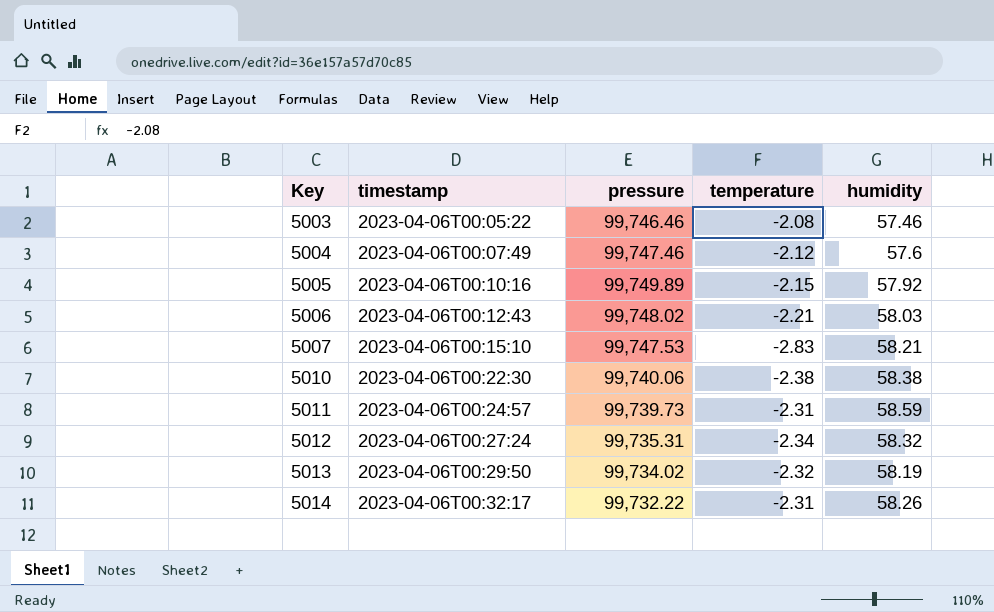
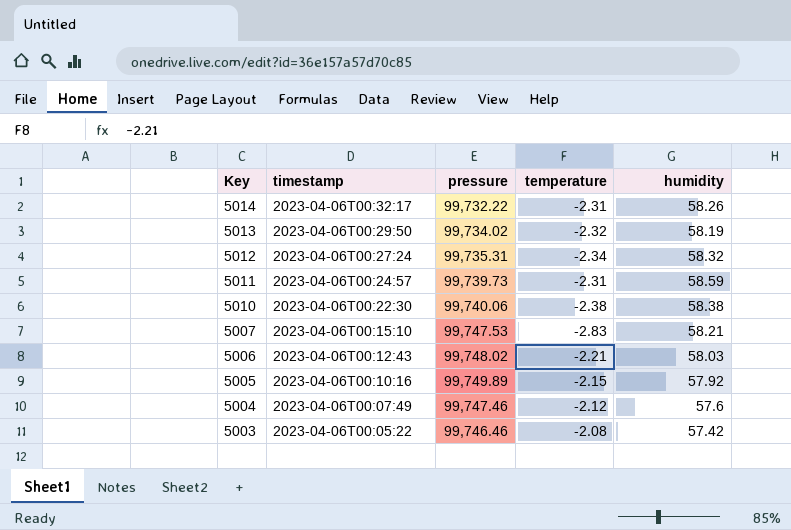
row order: Key ascending -> Key descending
5003 | humidity: 57.46 -> 57.42

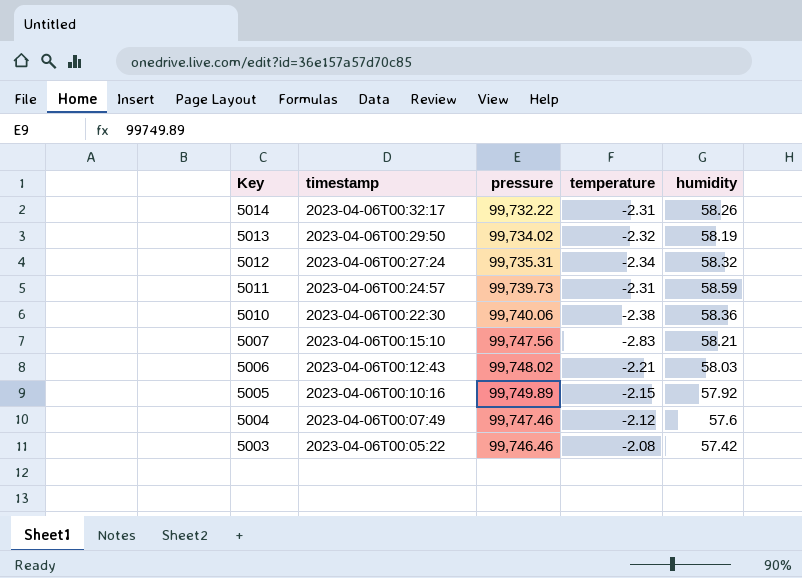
5010 | humidity: 58.38 -> 58.36
5007 | pressure: 99,747.53 -> 99,747.56

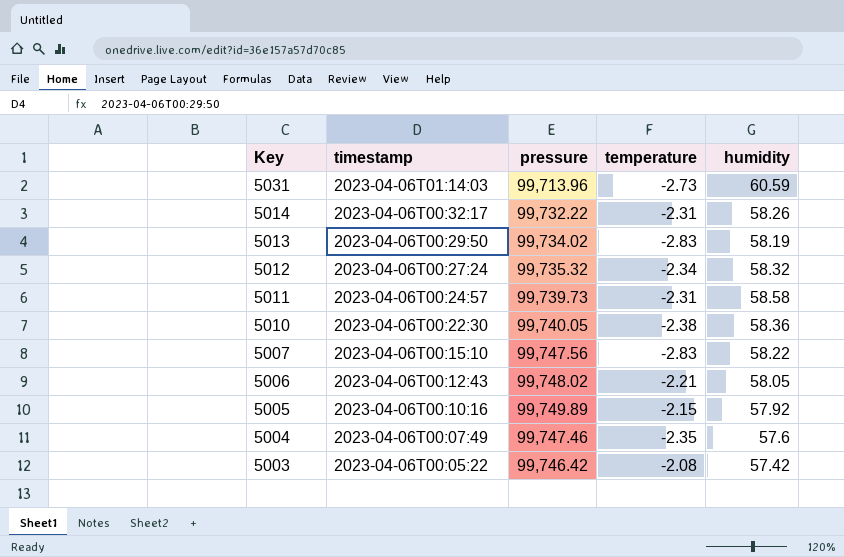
row 5031: none -> 2023-04-06T01:14:03 | 99,713.96 | -2.73 | 60.59
5013 | temperature: -2.32 -> -2.83
5012 | pressure: 99,735.31 -> 99,735.32
5011 | humidity: 58.59 -> 58.58
5010 | pressure: 99,740.06 -> 99,740.05
5007 | humidity: 58.21 -> 58.22
5006 | humidity: 58.03 -> 58.05
5004 | temperature: -2.12 -> -2.35
5003 | pressure: 99,746.46 -> 99,746.42

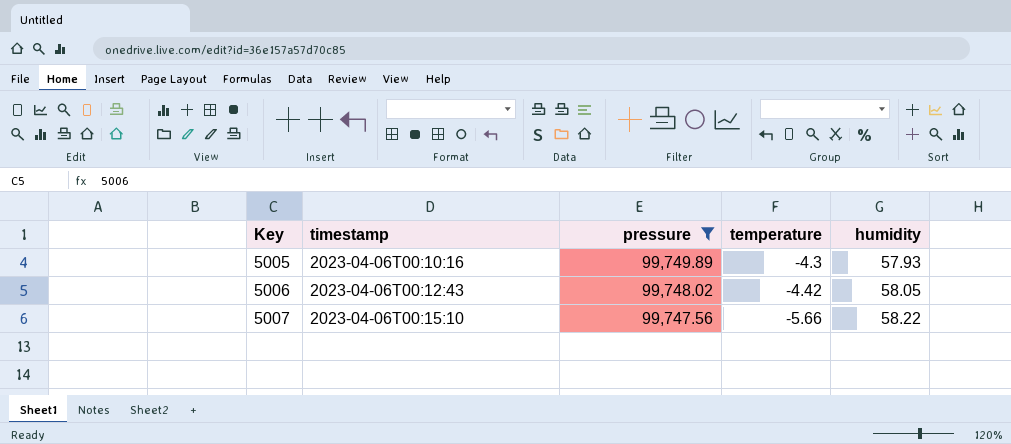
filter: none -> pressure >= 99,747.56
row order: Key descending -> Key ascending
5005 | temperature: -2.15 -> -4.3
5005 | humidity: 57.92 -> 57.93
5006 | temperature: -2.21 -> -4.42
5007 | temperature: -2.83 -> -5.66

